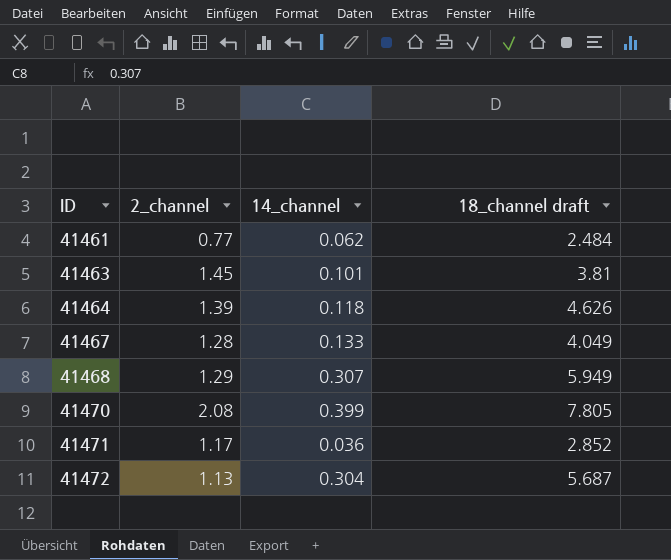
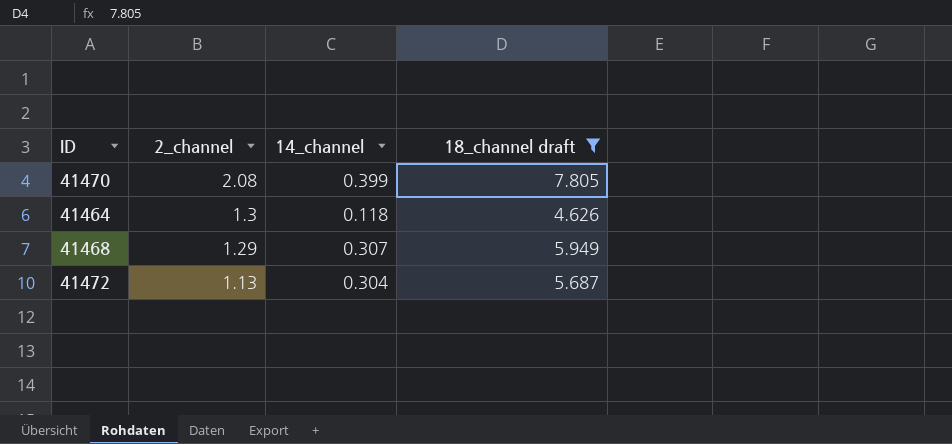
filter: none -> 18_channel draft >= 4.626
row order: ID ascending -> 2_channel descending
41464 | 2_channel: 1.39 -> 1.3

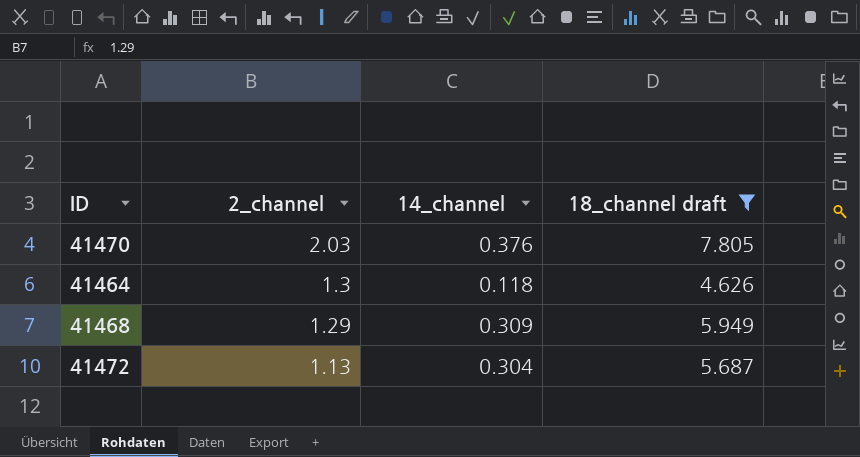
41470 | 2_channel: 2.08 -> 2.03
41470 | 14_channel: 0.399 -> 0.376
41468 | 14_channel: 0.307 -> 0.309

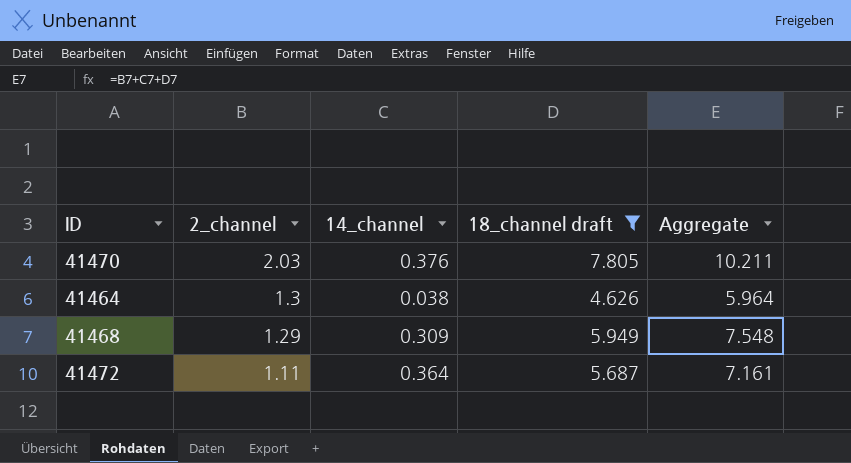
column Aggregate | formula: none -> [2_channel] + [14_channel] + [18_channel draft]
41464 | 14_channel: 0.118 -> 0.038
41472 | 2_channel: 1.13 -> 1.11
41472 | 14_channel: 0.304 -> 0.364

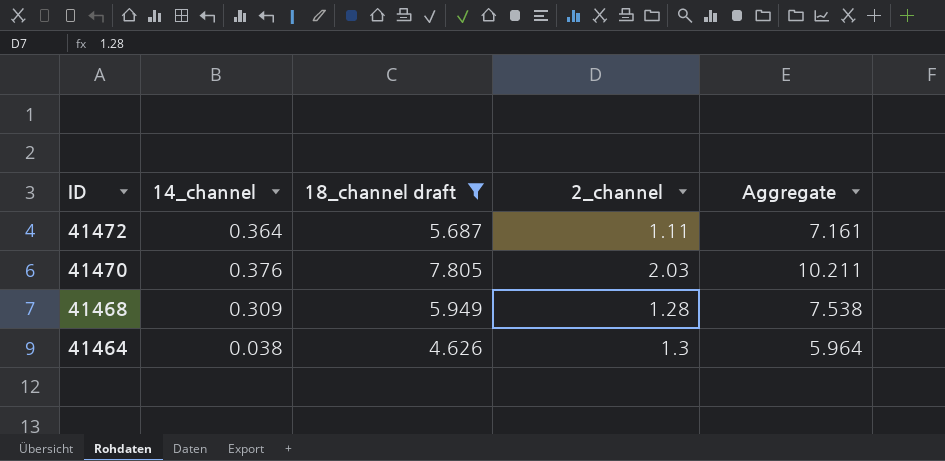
row order: 2_channel descending -> ID descending
column 2_channel | position: 2 -> 4
41468 | 2_channel: 1.29 -> 1.28
41468 | Aggregate: 7.548 -> 7.538

